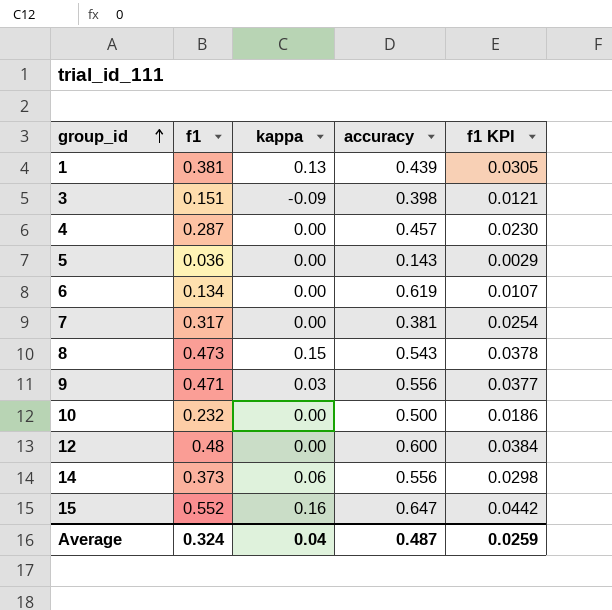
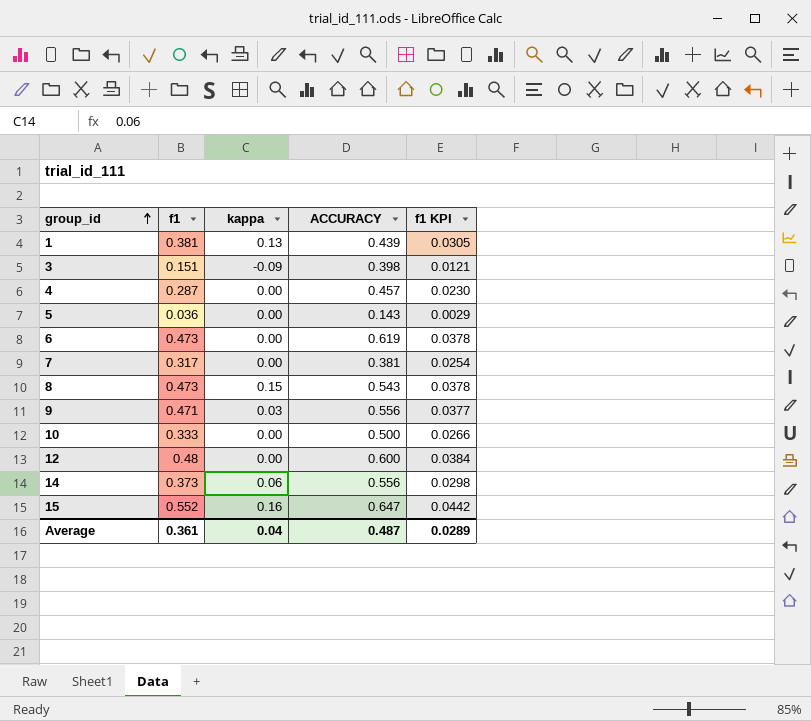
column name: accuracy -> ACCURACY
6 | f1: 0.134 -> 0.473
6 | f1 KPI: 0.0107 -> 0.0378
10 | f1: 0.232 -> 0.333
10 | f1 KPI: 0.0186 -> 0.0266
Average | f1: 0.324 -> 0.361
Average | f1 KPI: 0.0259 -> 0.0289

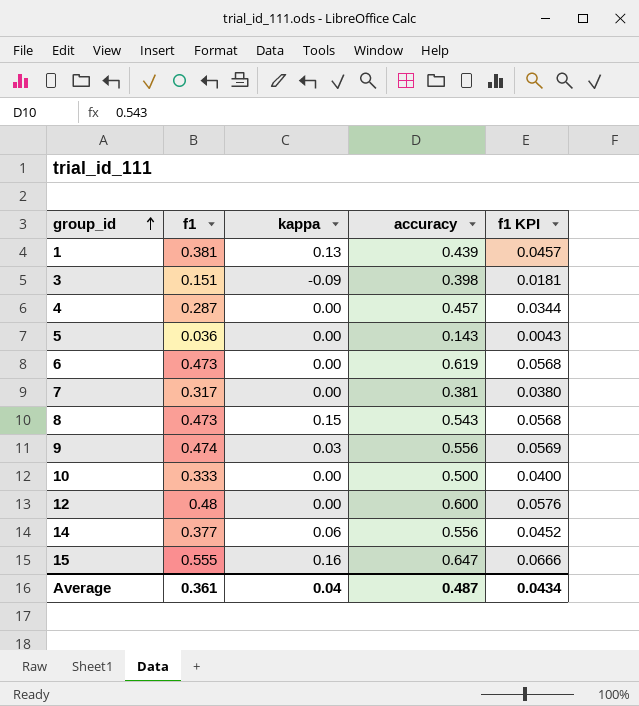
column name: ACCURACY -> accuracy
column f1 KPI | formula: [f1] * 0.08 -> [f1] * 0.12
9 | f1: 0.471 -> 0.474
14 | f1: 0.373 -> 0.377
15 | f1: 0.552 -> 0.555
Average | f1 KPI: 0.0289 -> 0.0434

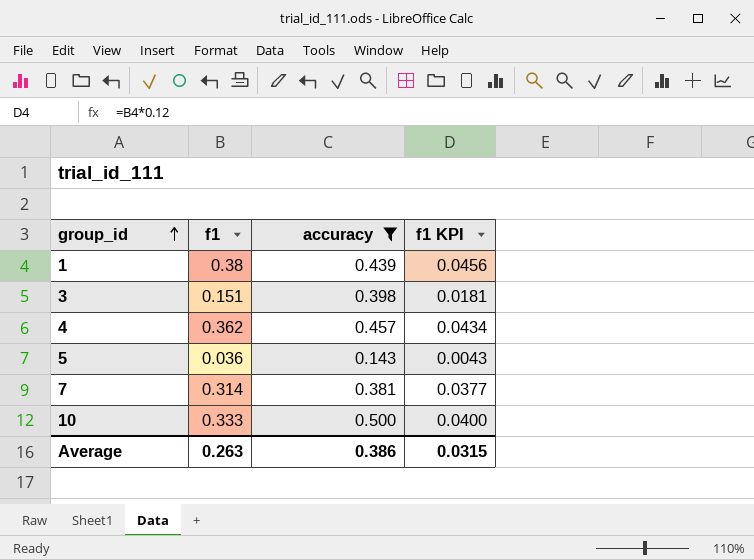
filter: none -> accuracy <= 0.500
column kappa | position: 3 -> none
1 | f1: 0.381 -> 0.38
1 | f1 KPI: 0.0457 -> 0.0456
4 | f1: 0.287 -> 0.362
4 | f1 KPI: 0.0344 -> 0.0434
7 | f1: 0.317 -> 0.314
7 | f1 KPI: 0.0380 -> 0.0377
Average | f1: 0.361 -> 0.263
Average | accuracy: 0.487 -> 0.386
Average | f1 KPI: 0.0434 -> 0.0315

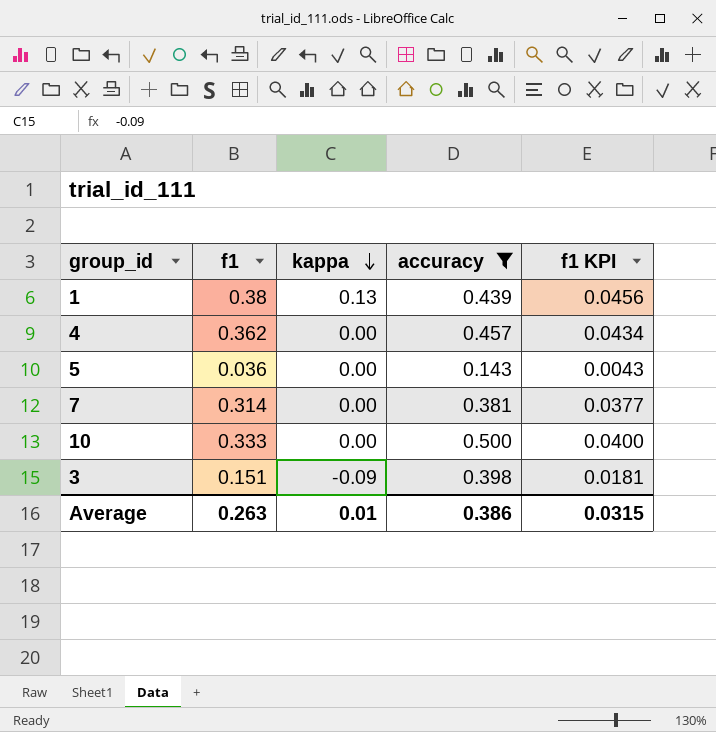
row order: group_id ascending -> kappa descending
column kappa | position: none -> 3

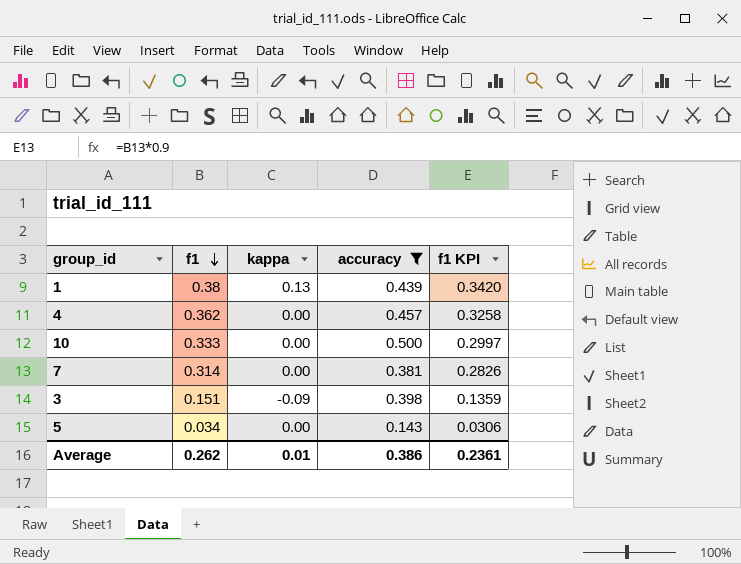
row order: kappa descending -> f1 descending
column f1 KPI | formula: [f1] * 0.12 -> [f1] * 0.9
5 | f1: 0.036 -> 0.034
Average | f1: 0.263 -> 0.262
Average | f1 KPI: 0.0315 -> 0.2361

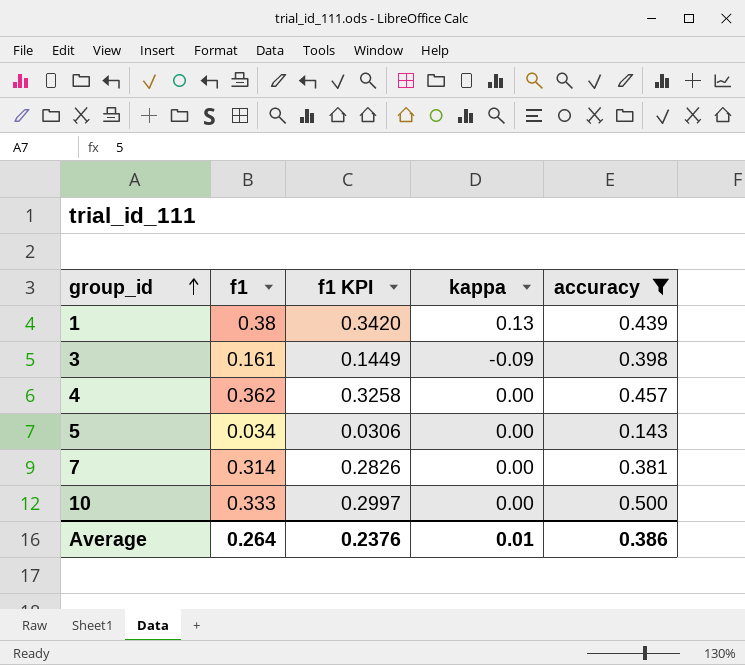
row order: f1 descending -> group_id ascending
column f1 KPI | position: 5 -> 3
3 | f1: 0.151 -> 0.161
3 | f1 KPI: 0.1359 -> 0.1449
Average | f1: 0.262 -> 0.264
Average | f1 KPI: 0.2361 -> 0.2376

